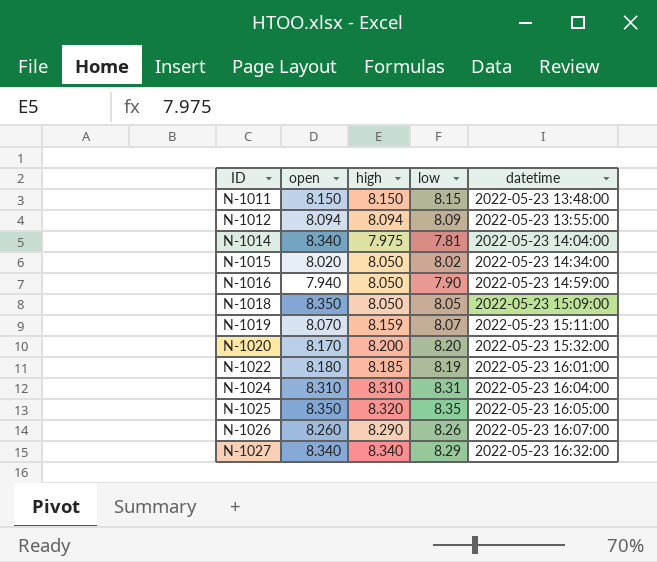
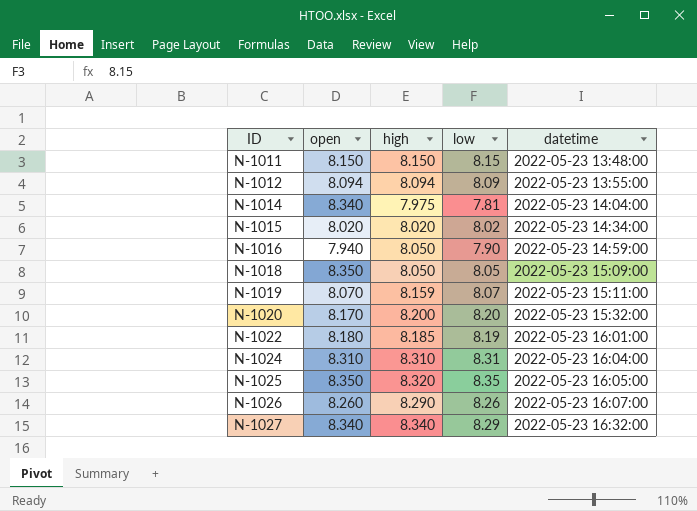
N-1015 | high: 8.050 -> 8.020

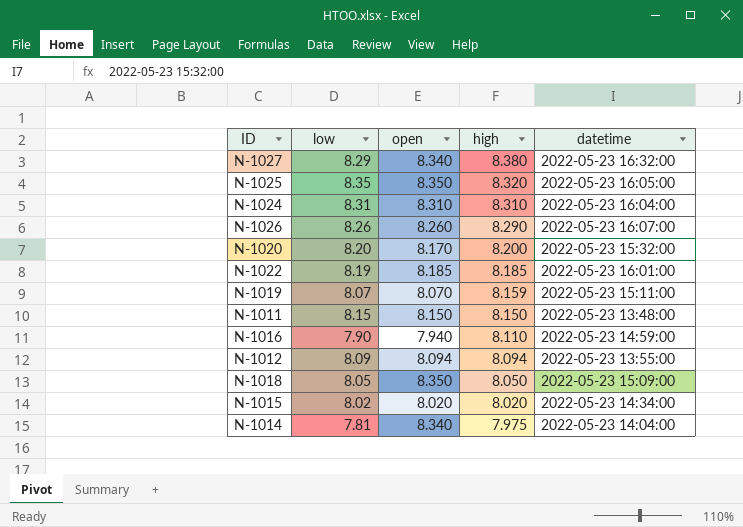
row order: ID ascending -> high descending
column low | position: 4 -> 2
N-1027 | high: 8.340 -> 8.380
N-1022 | open: 8.180 -> 8.185
N-1016 | high: 8.050 -> 8.110

